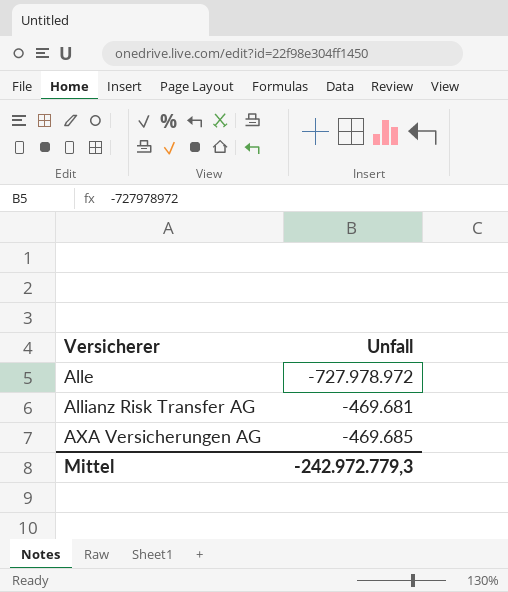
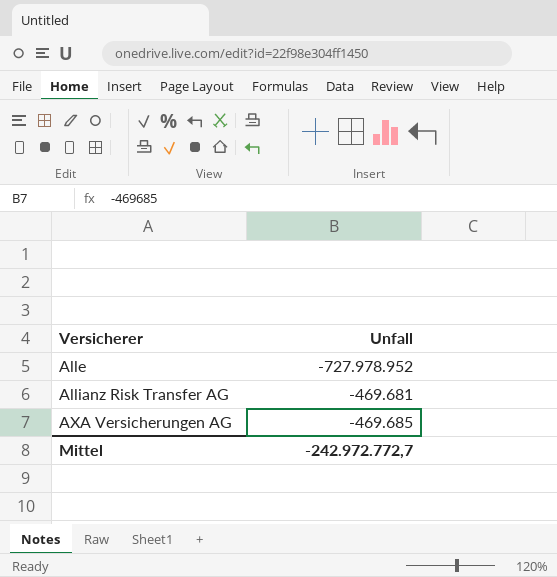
Alle | Unfall: -727.978.972 -> -727.978.952
Mittel | Unfall: -242.972.779,3 -> -242.972.772,7

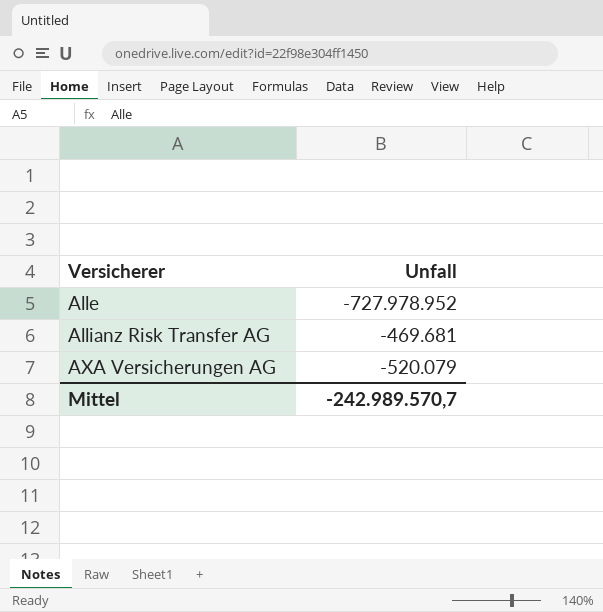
AXA Versicherungen AG | Unfall: -469.685 -> -520.079
Mittel | Unfall: -242.972.772,7 -> -242.989.570,7

